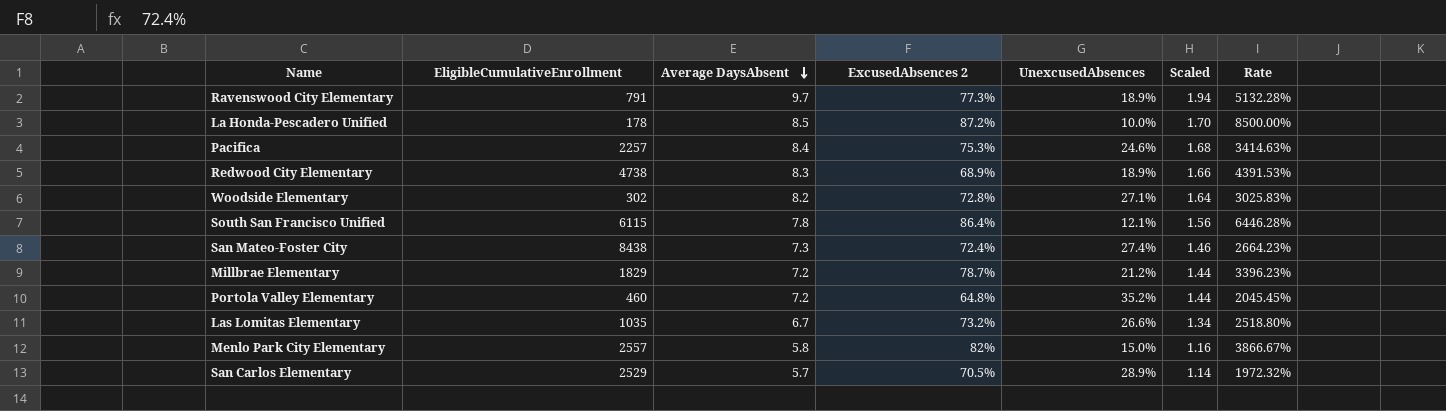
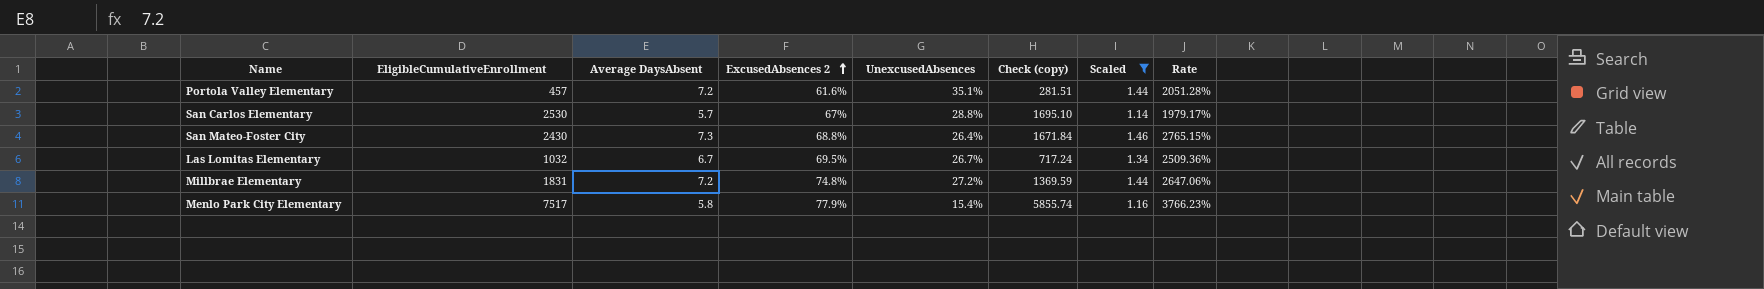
filter: none -> Scaled <= 1.46
row order: Average DaysAbsent descending -> ExcusedAbsences 2 ascending
column Check (copy) | formula: none -> [EligibleCumulativeEnrollment] * [ExcusedAbsences 2]
Portola Valley Elementary | EligibleCumulativeEnrollment: 460 -> 457
Portola Valley Elementary | ExcusedAbsences 2: 64.8% -> 61.6%
Portola Valley Elementary | UnexcusedAbsences: 35.2% -> 35.1%
Portola Valley Elementary | Rate: 2045.45% -> 2051.28%
San Carlos Elementary | EligibleCumulativeEnrollment: 2529 -> 2530
San Carlos Elementary | ExcusedAbsences 2: 70.5% -> 67%
San Carlos Elementary | UnexcusedAbsences: 28.9% -> 28.8%
San Carlos Elementary | Rate: 1972.32% -> 1979.17%
San Mateo-Foster City | EligibleCumulativeEnrollment: 8438 -> 2430
San Mateo-Foster City | ExcusedAbsences 2: 72.4% -> 68.8%
San Mateo-Foster City | UnexcusedAbsences: 27.4% -> 26.4%
San Mateo-Foster City | Rate: 2664.23% -> 2765.15%
Las Lomitas Elementary | EligibleCumulativeEnrollment: 1035 -> 1032
Las Lomitas Elementary | ExcusedAbsences 2: 73.2% -> 69.5%
Las Lomitas Elementary | UnexcusedAbsences: 26.6% -> 26.7%
Las Lomitas Elementary | Rate: 2518.80% -> 2509.36%
Millbrae Elementary | EligibleCumulativeEnrollment: 1829 -> 1831
Millbrae Elementary | ExcusedAbsences 2: 78.7% -> 74.8%
Millbrae Elementary | UnexcusedAbsences: 21.2% -> 27.2%
Millbrae Elementary | Rate: 3396.23% -> 2647.06%
Menlo Park City Elementary | EligibleCumulativeEnrollment: 2557 -> 7517
Menlo Park City Elementary | ExcusedAbsences 2: 82% -> 77.9%
Menlo Park City Elementary | UnexcusedAbsences: 15.0% -> 15.4%
Menlo Park City Elementary | Rate: 3866.67% -> 3766.23%

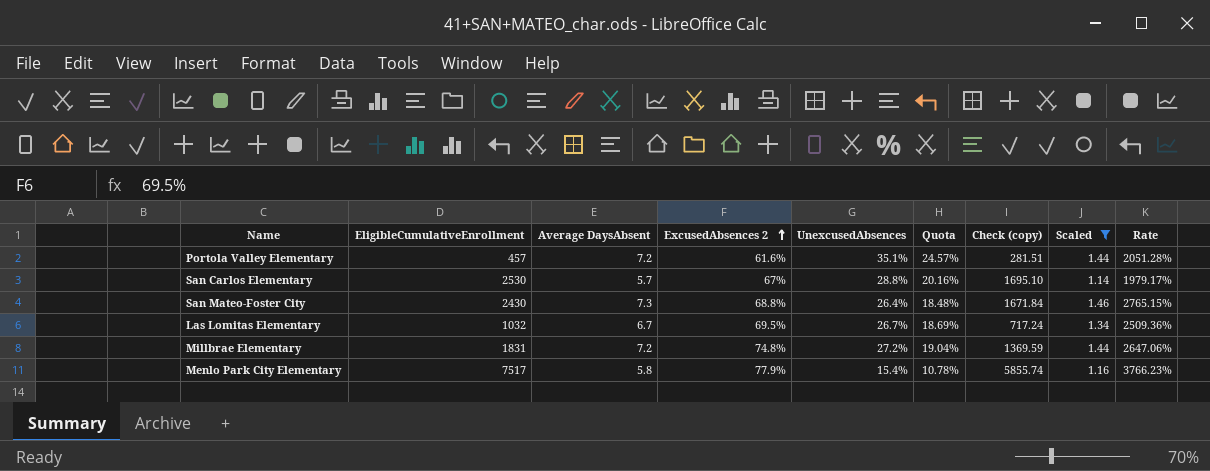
column Quota | formula: none -> [UnexcusedAbsences] * 0.7

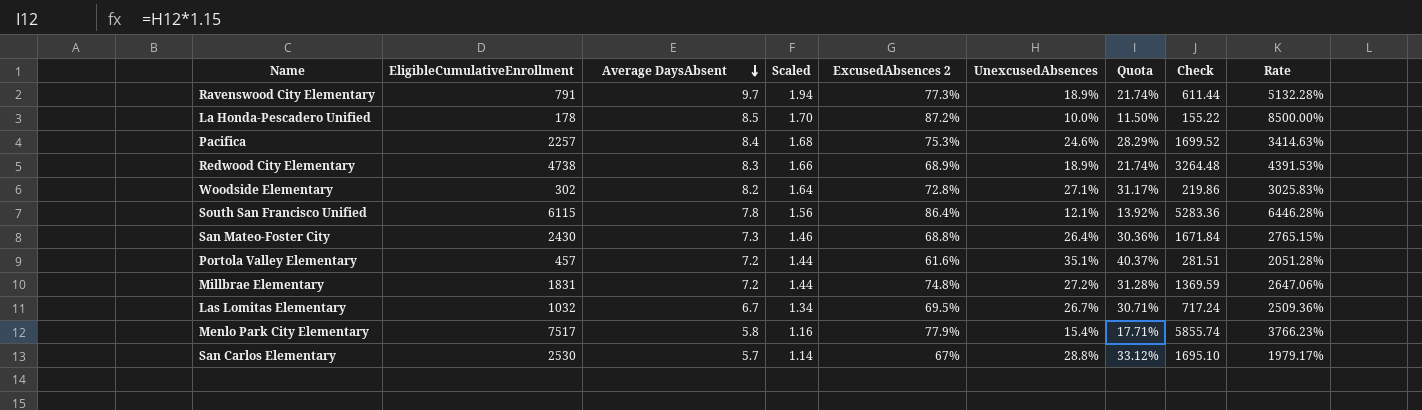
filter: Scaled <= 1.46 -> none
row order: ExcusedAbsences 2 ascending -> Average DaysAbsent descending
column Scaled | position: 8 -> 4
column Quota | formula: [UnexcusedAbsences] * 0.7 -> [UnexcusedAbsences] * 1.15
column name: Check (copy) -> Check

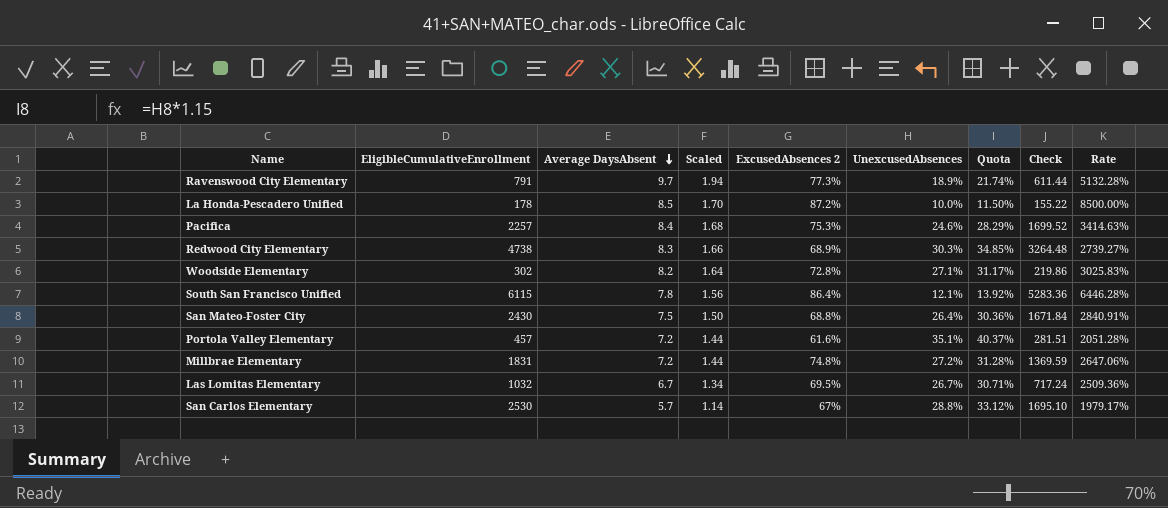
row Menlo Park City Elementary: 7517 | 5.8 | 1.16 | 77.9% | 15.4% | 17.71% | 5855.74 | 3766.23% -> none
Redwood City Elementary | UnexcusedAbsences: 18.9% -> 30.3%
Redwood City Elementary | Quota: 21.74% -> 34.85%
Redwood City Elementary | Rate: 4391.53% -> 2739.27%
San Mateo-Foster City | Average DaysAbsent: 7.3 -> 7.5
San Mateo-Foster City | Scaled: 1.46 -> 1.50
San Mateo-Foster City | Rate: 2765.15% -> 2840.91%

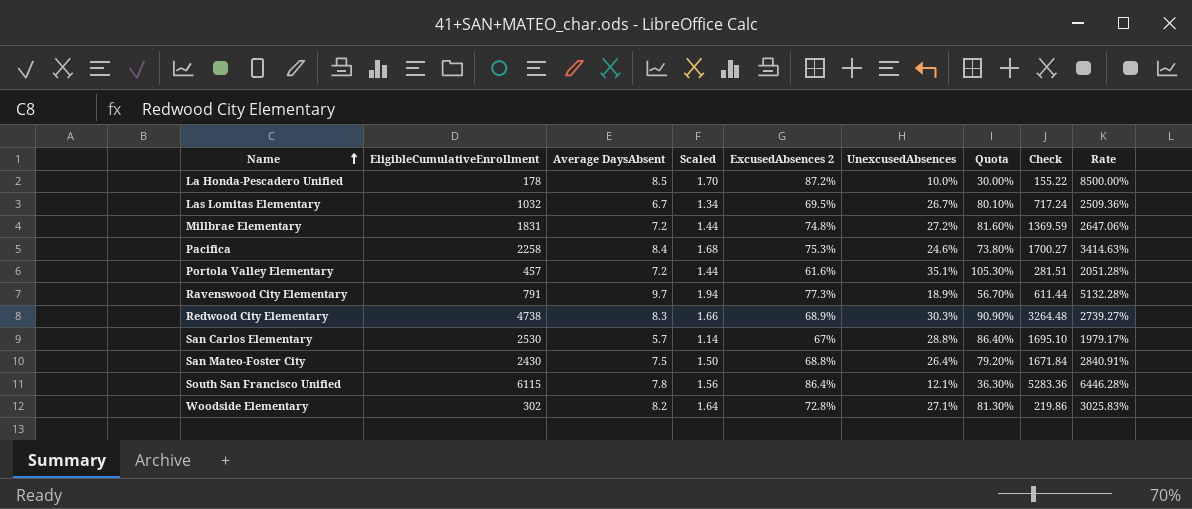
row order: Average DaysAbsent descending -> Name ascending
column Quota | formula: [UnexcusedAbsences] * 1.15 -> [UnexcusedAbsences] * 3
Pacifica | EligibleCumulativeEnrollment: 2257 -> 2258
Pacifica | Check: 1699.52 -> 1700.27

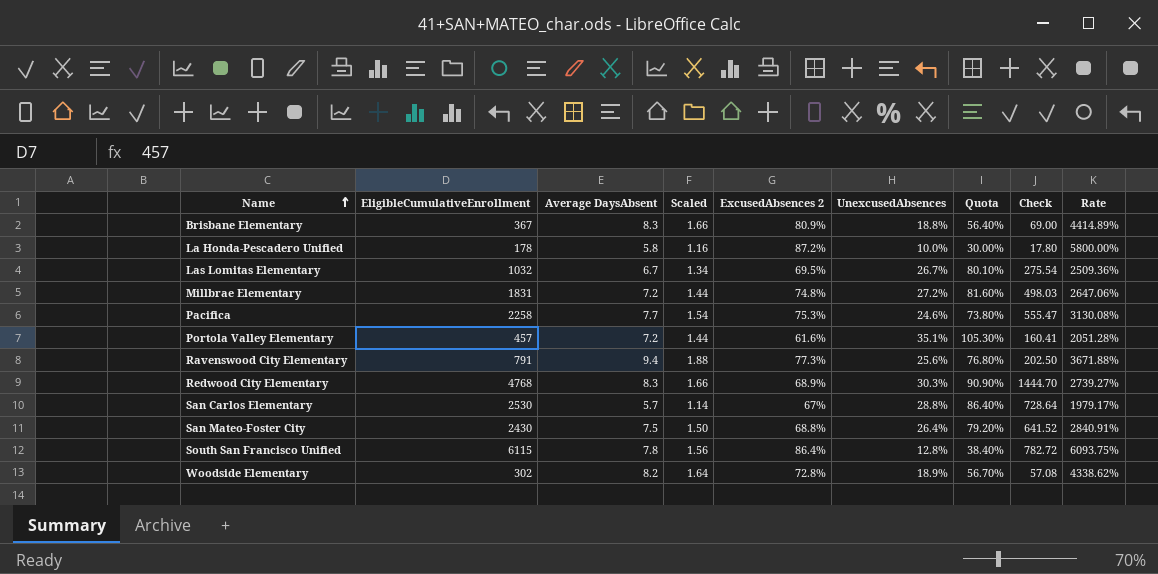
column Check | formula: [EligibleCumulativeEnrollment] * [ExcusedAbsences 2] -> [EligibleCumulativeEnrollment] * [UnexcusedAbsences]
row Brisbane Elementary: none -> 367 | 8.3 | 1.66 | 80.9% | 18.8% | 56.40% | 69.00 | 4414.89%
La Honda-Pescadero Unified | Average DaysAbsent: 8.5 -> 5.8
La Honda-Pescadero Unified | Scaled: 1.70 -> 1.16
La Honda-Pescadero Unified | Rate: 8500.00% -> 5800.00%
Pacifica | Average DaysAbsent: 8.4 -> 7.7
Pacifica | Scaled: 1.68 -> 1.54
Pacifica | Rate: 3414.63% -> 3130.08%
Ravenswood City Elementary | Average DaysAbsent: 9.7 -> 9.4
Ravenswood City Elementary | Scaled: 1.94 -> 1.88
Ravenswood City Elementary | UnexcusedAbsences: 18.9% -> 25.6%
Ravenswood City Elementary | Quota: 56.70% -> 76.80%
Ravenswood City Elementary | Rate: 5132.28% -> 3671.88%
Redwood City Elementary | EligibleCumulativeEnrollment: 4738 -> 4768
South San Francisco Unified | UnexcusedAbsences: 12.1% -> 12.8%
South San Francisco Unified | Quota: 36.30% -> 38.40%
South San Francisco Unified | Rate: 6446.28% -> 6093.75%
Woodside Elementary | UnexcusedAbsences: 27.1% -> 18.9%
Woodside Elementary | Quota: 81.30% -> 56.70%
Woodside Elementary | Rate: 3025.83% -> 4338.62%

